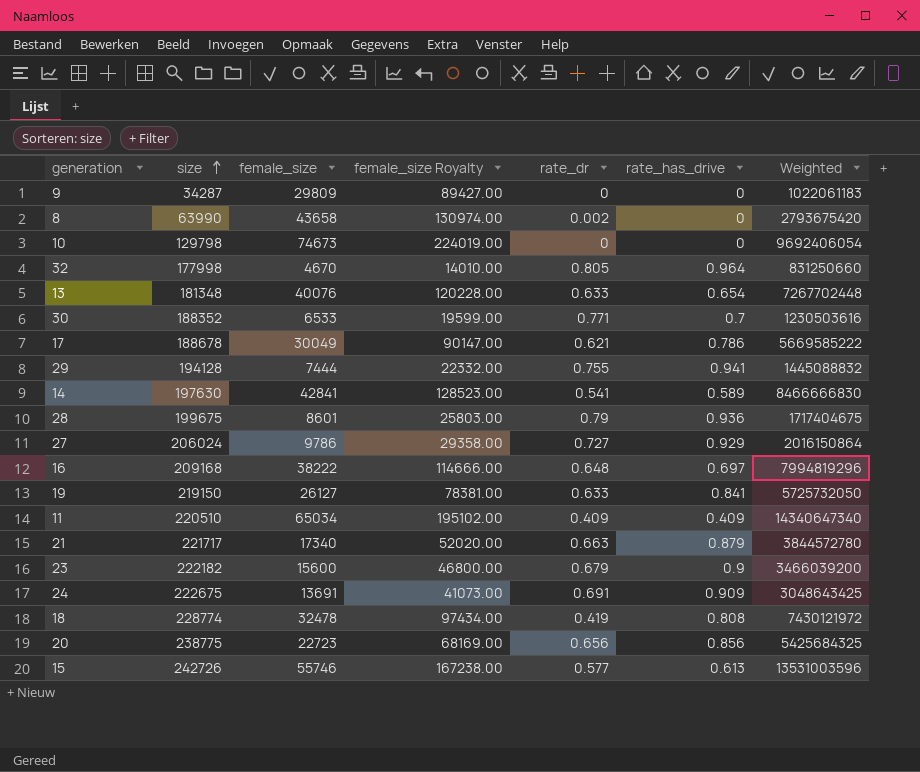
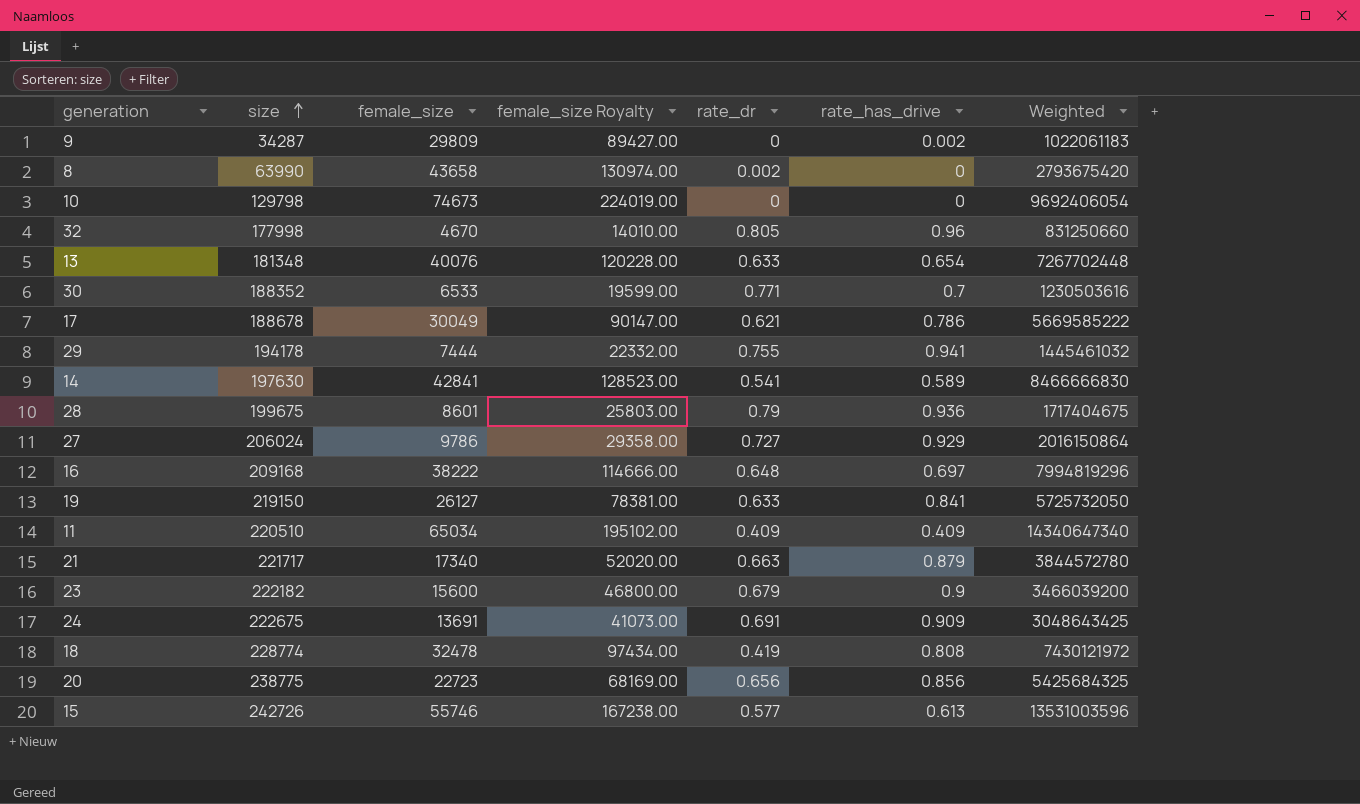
9 | rate_has_drive: 0 -> 0.002
32 | rate_has_drive: 0.964 -> 0.96
29 | size: 194128 -> 194178
29 | Weighted: 1445088832 -> 1445461032

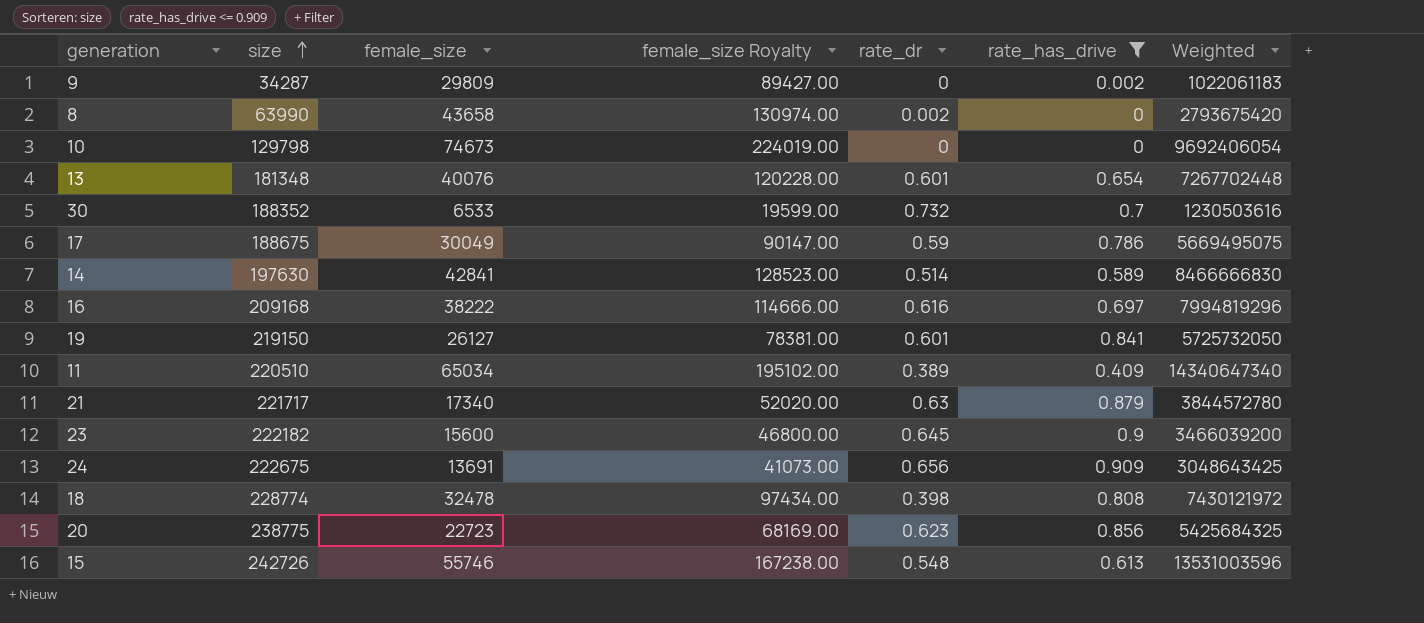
filter: none -> rate_has_drive <= 0.909
13 | rate_dr: 0.633 -> 0.601
30 | rate_dr: 0.771 -> 0.732
17 | size: 188678 -> 188675
17 | rate_dr: 0.621 -> 0.59
17 | Weighted: 5669585222 -> 5669495075
14 | rate_dr: 0.541 -> 0.514
16 | rate_dr: 0.648 -> 0.616
19 | rate_dr: 0.633 -> 0.601
11 | rate_dr: 0.409 -> 0.389
21 | rate_dr: 0.663 -> 0.63
23 | rate_dr: 0.679 -> 0.645
24 | rate_dr: 0.691 -> 0.656
18 | rate_dr: 0.419 -> 0.398
20 | rate_dr: 0.656 -> 0.623
15 | rate_dr: 0.577 -> 0.548

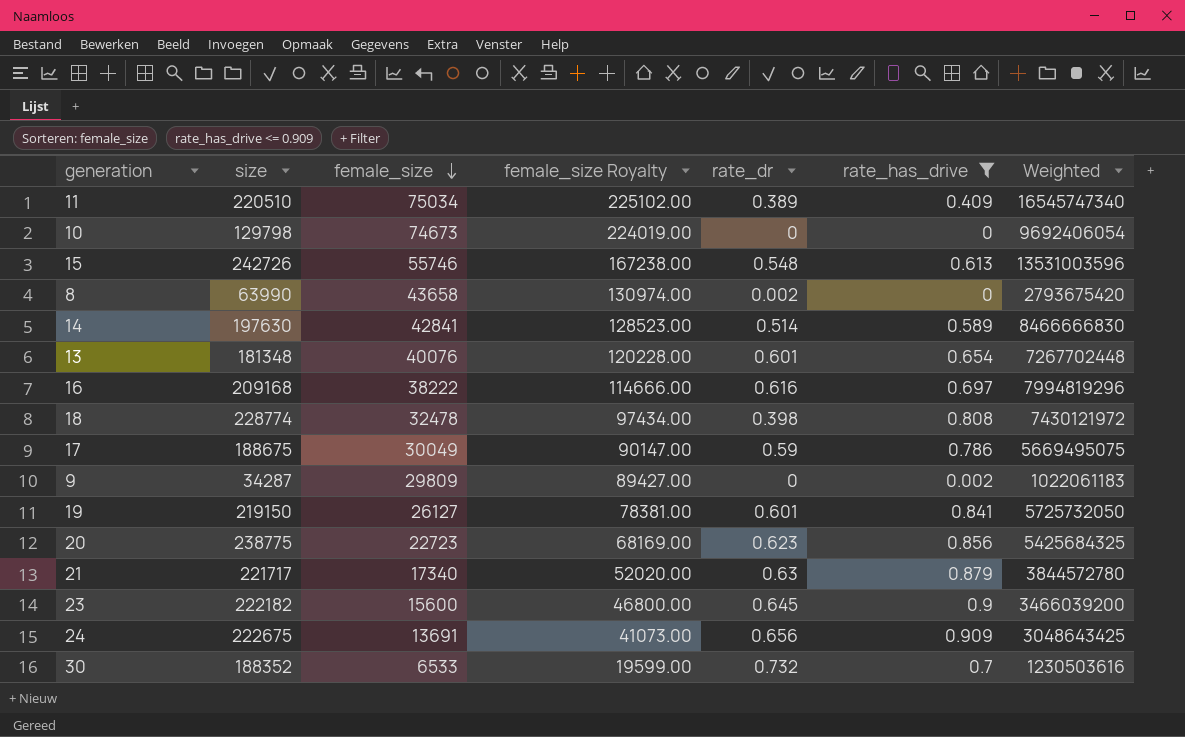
row order: size ascending -> female_size descending
11 | female_size: 65034 -> 75034
11 | female_size Royalty: 195102.00 -> 225102.00
11 | Weighted: 14340647340 -> 16545747340

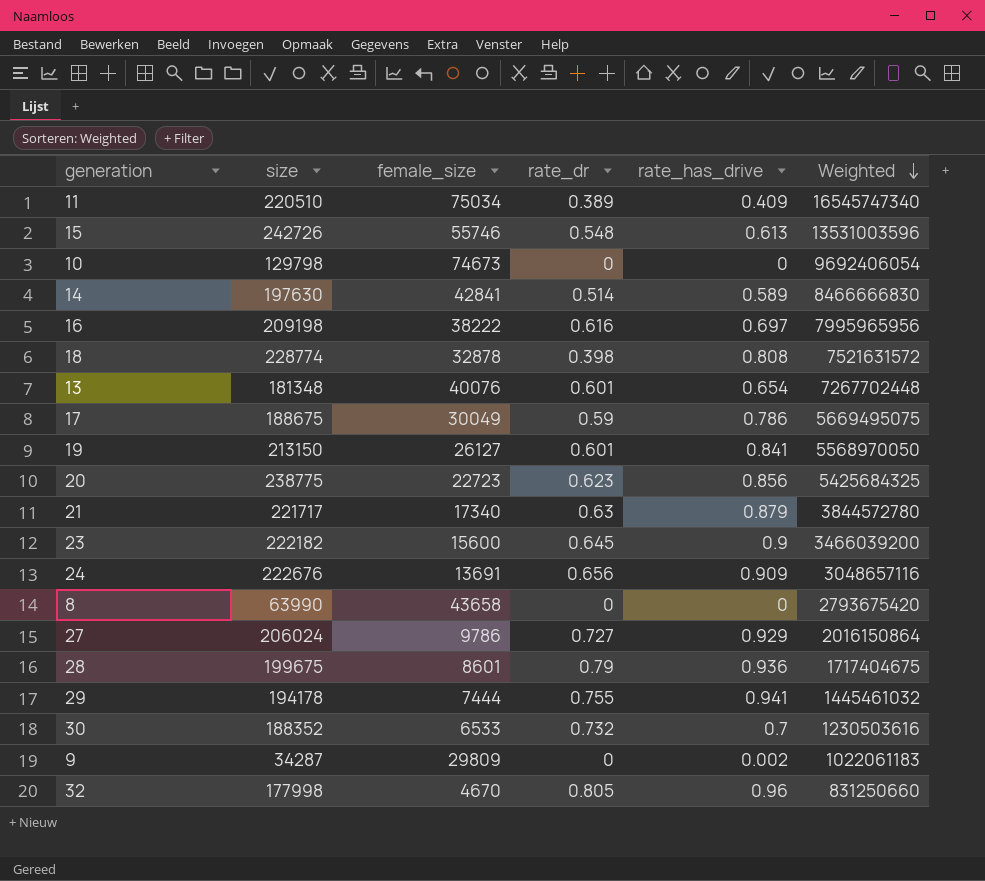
filter: rate_has_drive <= 0.909 -> none
row order: female_size descending -> Weighted descending
column female_size Royalty | formula: [female_size] * 3 -> none
16 | size: 209168 -> 209198
16 | Weighted: 7994819296 -> 7995965956
18 | female_size: 32478 -> 32878
18 | Weighted: 7430121972 -> 7521631572
19 | size: 219150 -> 213150
19 | Weighted: 5725732050 -> 5568970050
24 | size: 222675 -> 222676
24 | Weighted: 3048643425 -> 3048657116
8 | rate_dr: 0.002 -> 0

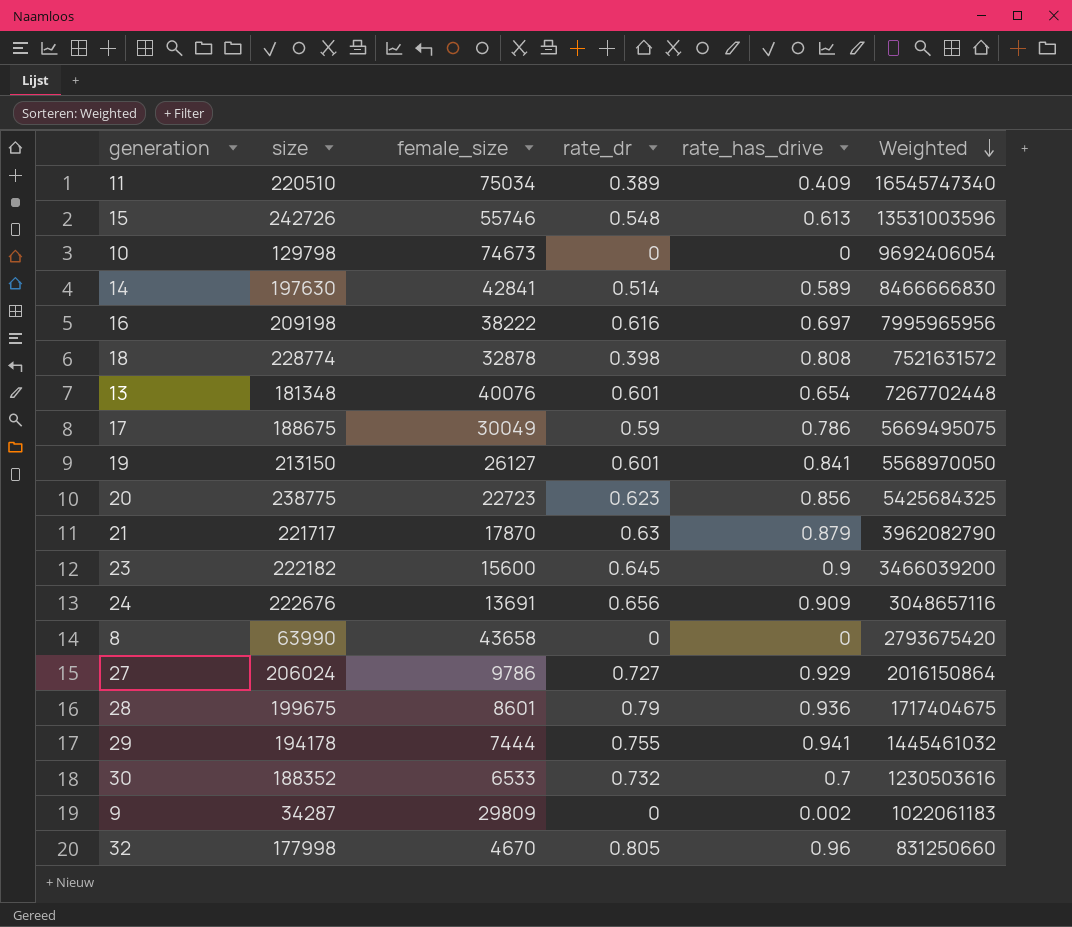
21 | female_size: 17340 -> 17870
21 | Weighted: 3844572780 -> 3962082790

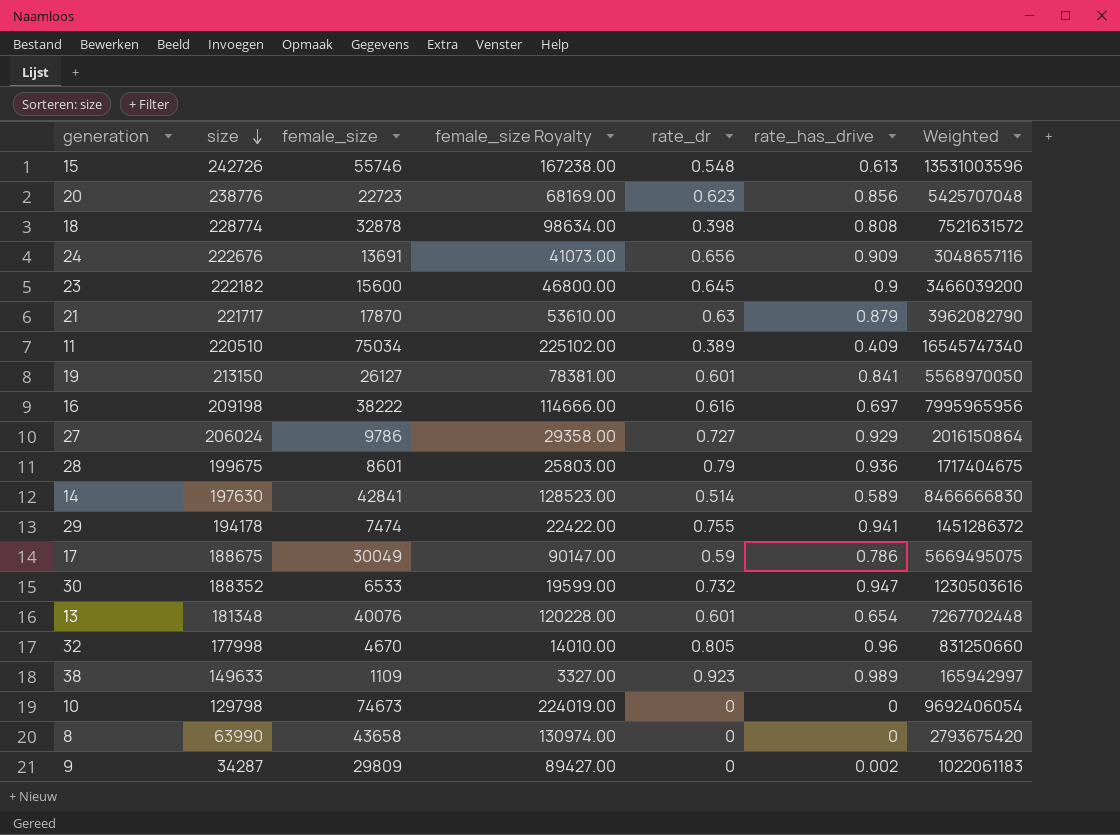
row order: Weighted descending -> size descending
column female_size Royalty | formula: none -> [female_size] * 3
20 | size: 238775 -> 238776
20 | Weighted: 5425684325 -> 5425707048
29 | female_size: 7444 -> 7474
29 | Weighted: 1445461032 -> 1451286372
30 | rate_has_drive: 0.7 -> 0.947
row 38: none -> 149633 | 1109 | 3327.00 | 0.923 | 0.989 | 165942997

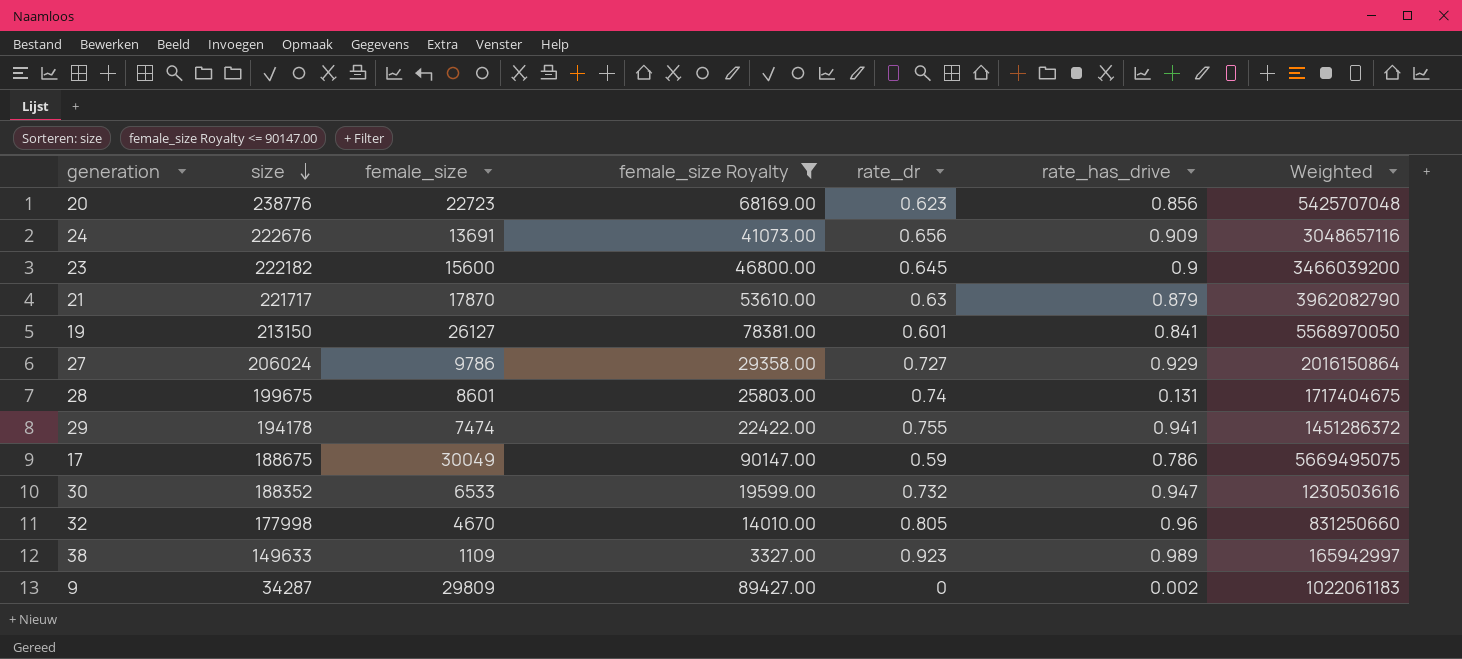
filter: none -> female_size Royalty <= 90147.00
28 | rate_dr: 0.79 -> 0.74
28 | rate_has_drive: 0.936 -> 0.131

